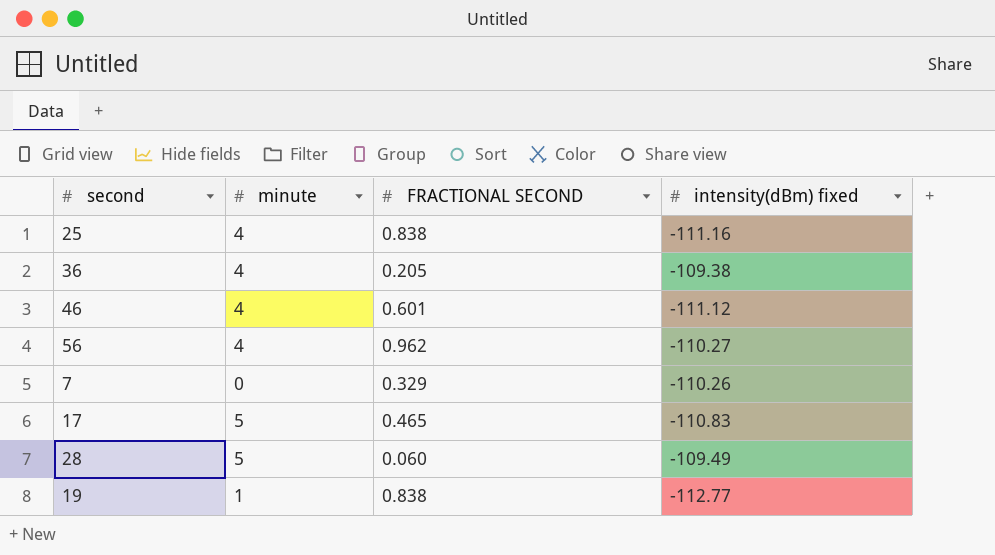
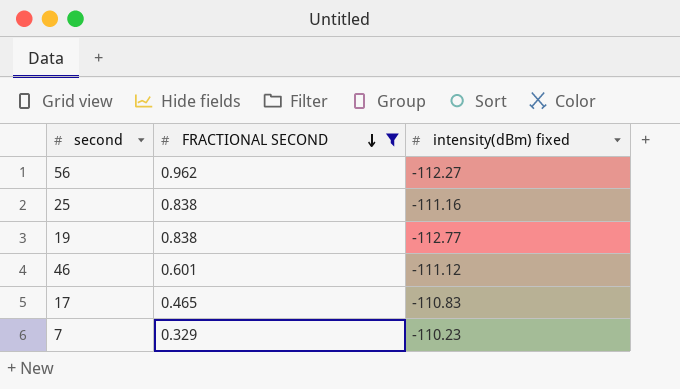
filter: none -> FRACTIONAL SECOND >= 0.329
row order: none -> FRACTIONAL SECOND descending
column minute | position: 2 -> none
56 | intensity(dBm) fixed: -110.27 -> -112.27
7 | intensity(dBm) fixed: -110.26 -> -110.23

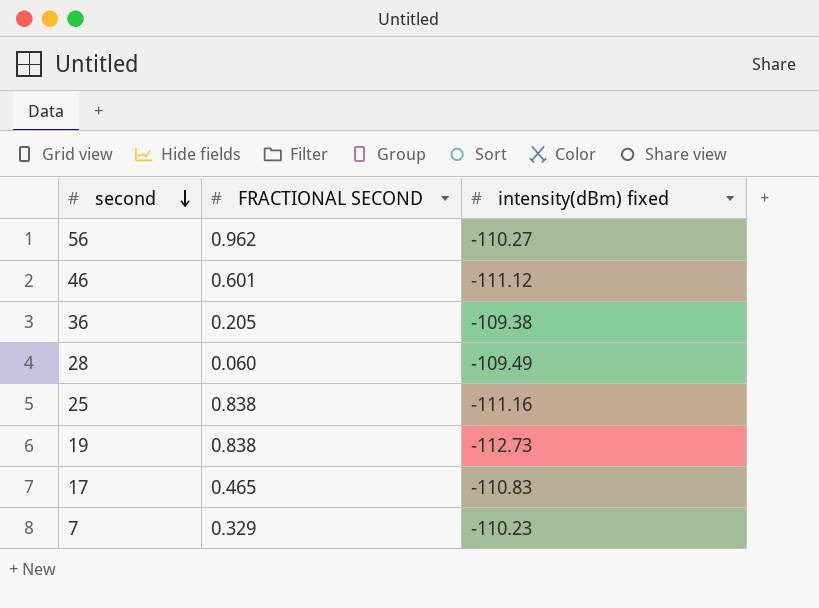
filter: FRACTIONAL SECOND >= 0.329 -> none
row order: FRACTIONAL SECOND descending -> second descending
56 | intensity(dBm) fixed: -112.27 -> -110.27
19 | intensity(dBm) fixed: -112.77 -> -112.73

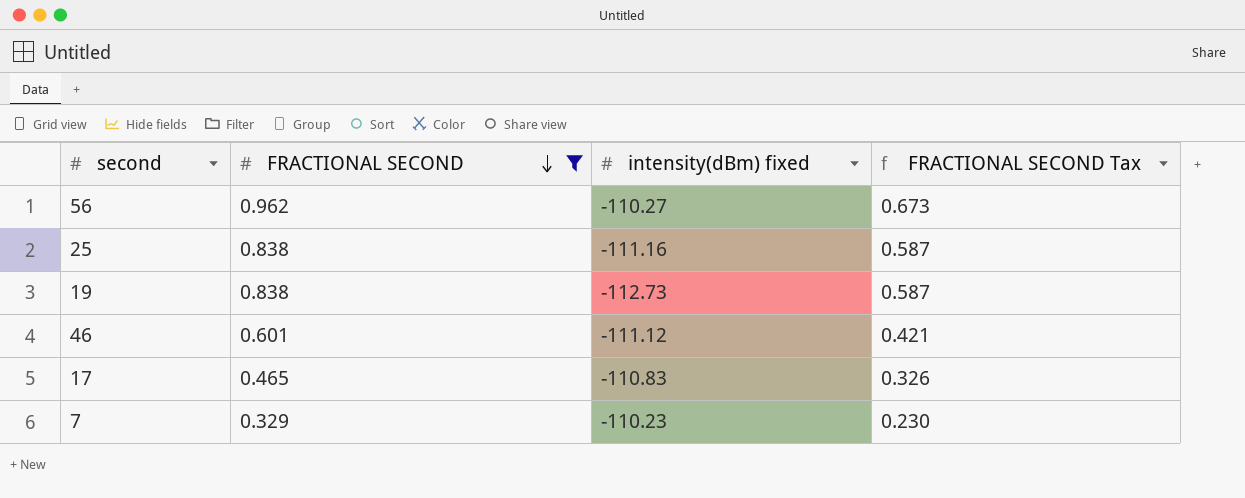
filter: none -> FRACTIONAL SECOND >= 0.329
row order: second descending -> FRACTIONAL SECOND descending
column FRACTIONAL SECOND Tax | formula: none -> [FRACTIONAL SECOND] * 0.7

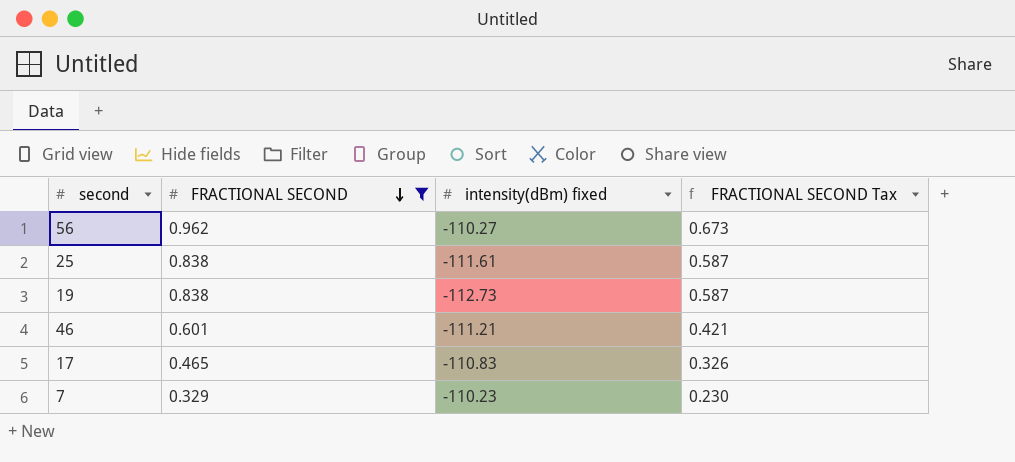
25 | intensity(dBm) fixed: -111.16 -> -111.61
46 | intensity(dBm) fixed: -111.12 -> -111.21

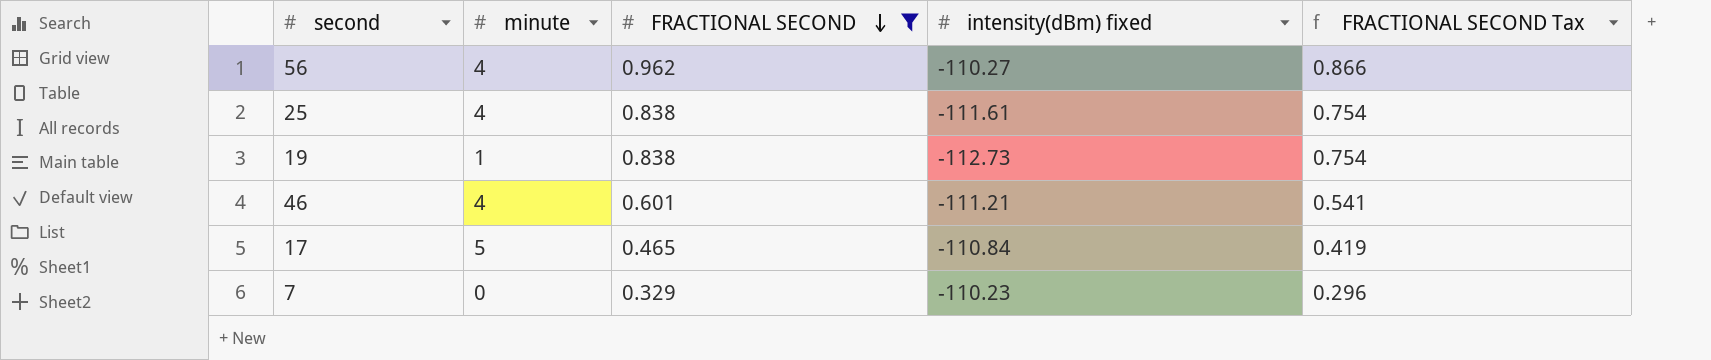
column minute | position: none -> 2
column FRACTIONAL SECOND Tax | formula: [FRACTIONAL SECOND] * 0.7 -> [FRACTIONAL SECOND] * 0.9
17 | intensity(dBm) fixed: -110.83 -> -110.84

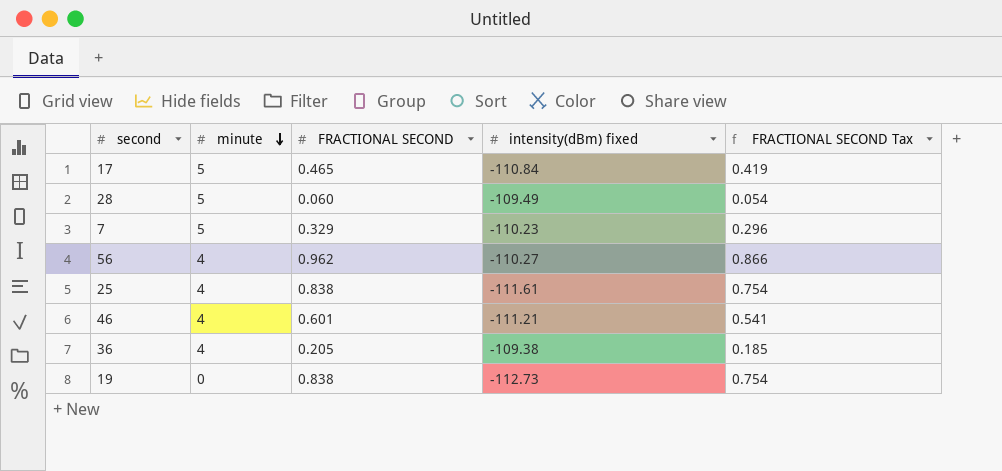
filter: FRACTIONAL SECOND >= 0.329 -> none
row order: FRACTIONAL SECOND descending -> minute descending
7 | minute: 0 -> 5
19 | minute: 1 -> 0

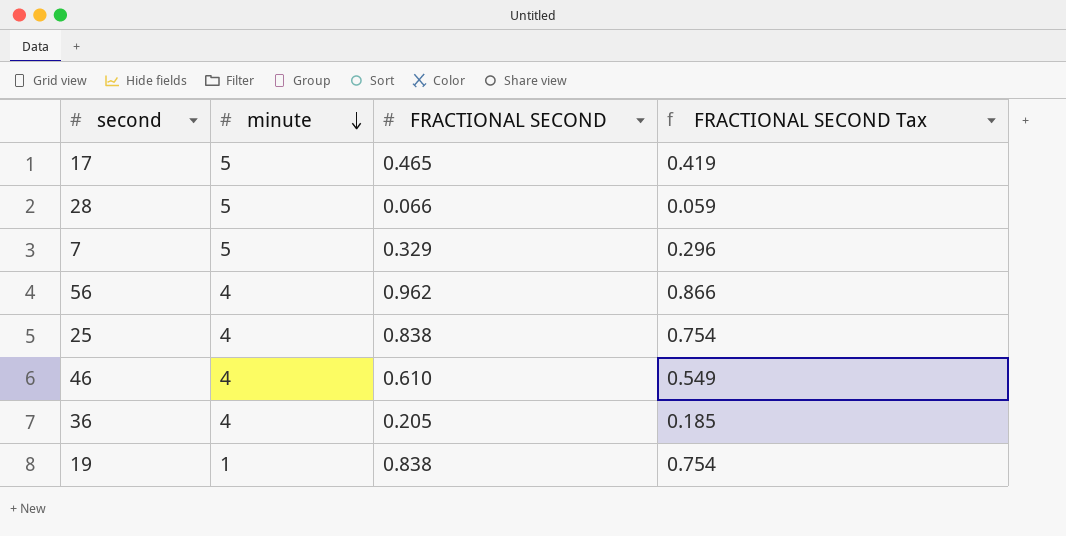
column intensity(dBm) fixed | position: 4 -> none
28 | FRACTIONAL SECOND: 0.060 -> 0.066
28 | FRACTIONAL SECOND Tax: 0.054 -> 0.059
46 | FRACTIONAL SECOND: 0.601 -> 0.610
46 | FRACTIONAL SECOND Tax: 0.541 -> 0.549
19 | minute: 0 -> 1

